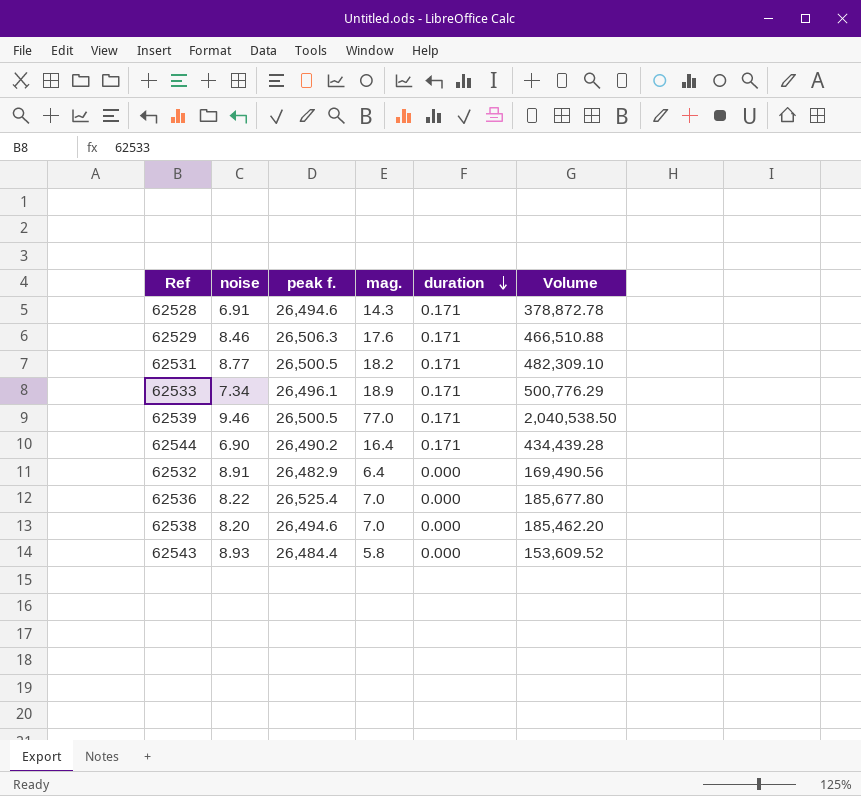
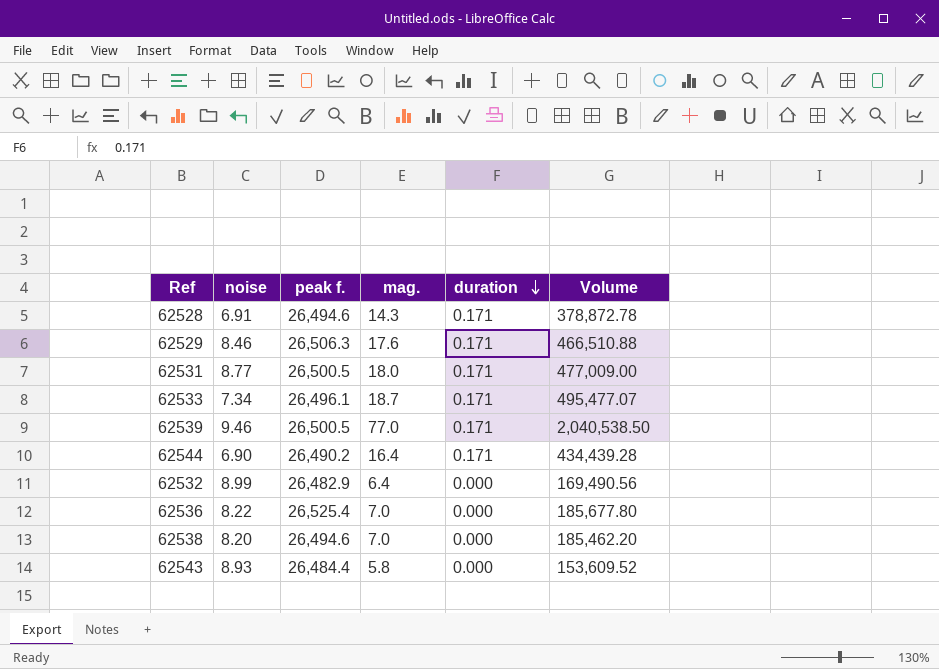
62531 | mag.: 18.2 -> 18.0
62531 | Volume: 482,309.10 -> 477,009.00
62533 | mag.: 18.9 -> 18.7
62533 | Volume: 500,776.29 -> 495,477.07
62532 | noise: 8.91 -> 8.99

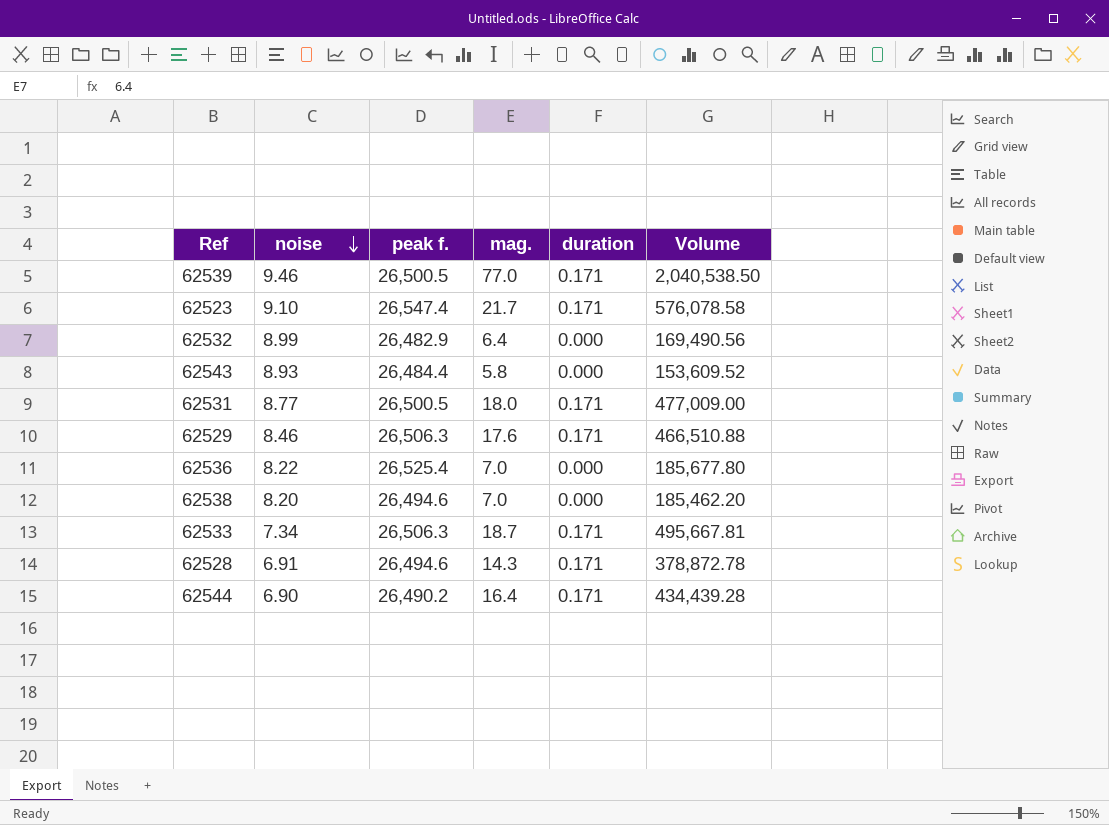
row order: duration descending -> noise descending
row 62523: none -> 9.10 | 26,547.4 | 21.7 | 0.171 | 576,078.58
62533 | peak f.: 26,496.1 -> 26,506.3
62533 | Volume: 495,477.07 -> 495,667.81

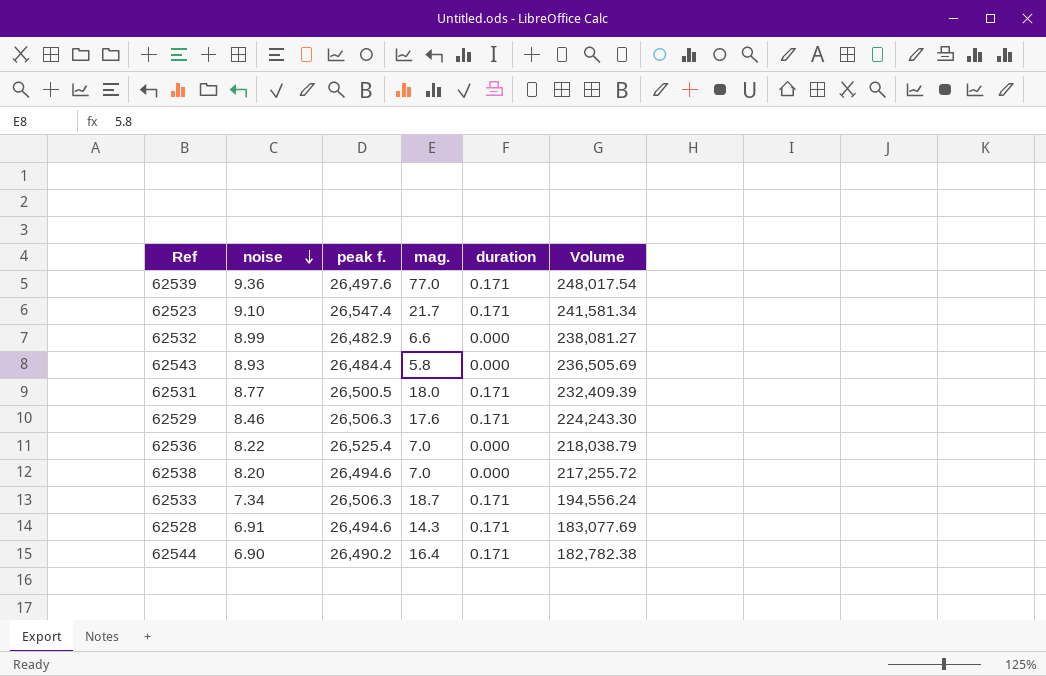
column Volume | formula: [peak f.] * [mag.] -> [noise] * [peak f.]
62539 | noise: 9.46 -> 9.36
62539 | peak f.: 26,500.5 -> 26,497.6
62532 | mag.: 6.4 -> 6.6

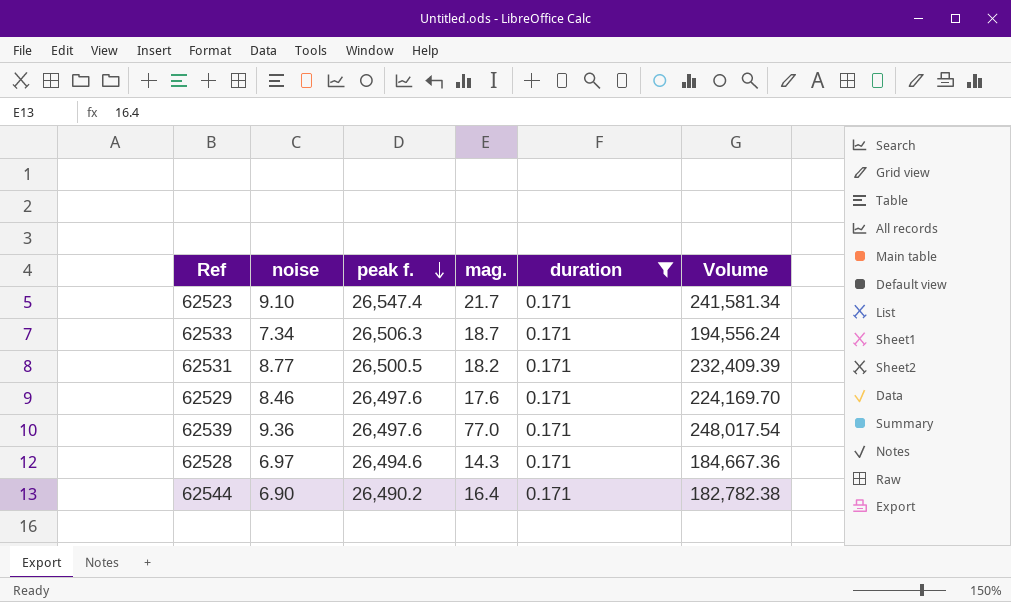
filter: none -> duration = 0.171
row order: noise descending -> peak f. descending
62531 | mag.: 18.0 -> 18.2
62529 | peak f.: 26,506.3 -> 26,497.6
62529 | Volume: 224,243.30 -> 224,169.70
62528 | noise: 6.91 -> 6.97
62528 | Volume: 183,077.69 -> 184,667.36

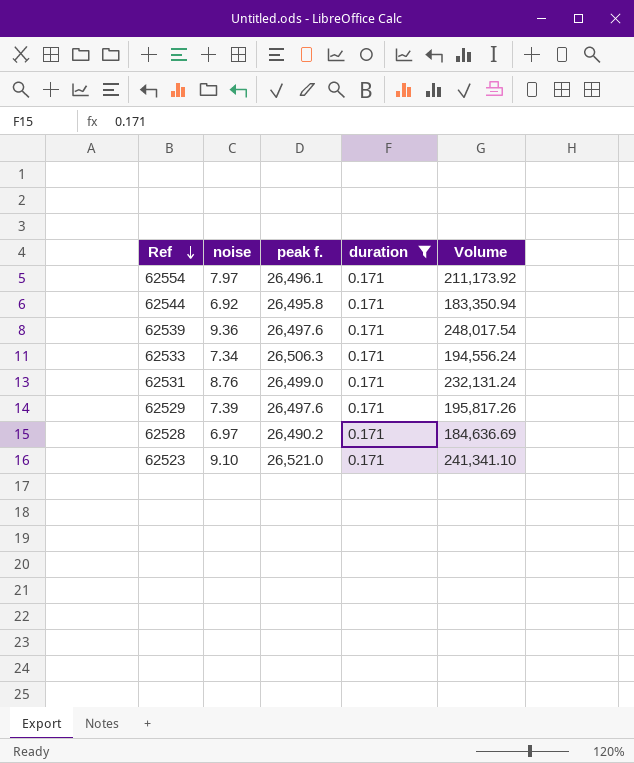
row order: peak f. descending -> Ref descending
column mag. | position: 4 -> none
row 62554: none -> 7.97 | 26,496.1 | 0.171 | 211,173.92
62544 | noise: 6.90 -> 6.92
62544 | peak f.: 26,490.2 -> 26,495.8
62544 | Volume: 182,782.38 -> 183,350.94
62531 | noise: 8.77 -> 8.76
62531 | peak f.: 26,500.5 -> 26,499.0
62531 | Volume: 232,409.39 -> 232,131.24
62529 | noise: 8.46 -> 7.39
62529 | Volume: 224,169.70 -> 195,817.26
62528 | peak f.: 26,494.6 -> 26,490.2
62528 | Volume: 184,667.36 -> 184,636.69
62523 | peak f.: 26,547.4 -> 26,521.0
62523 | Volume: 241,581.34 -> 241,341.10

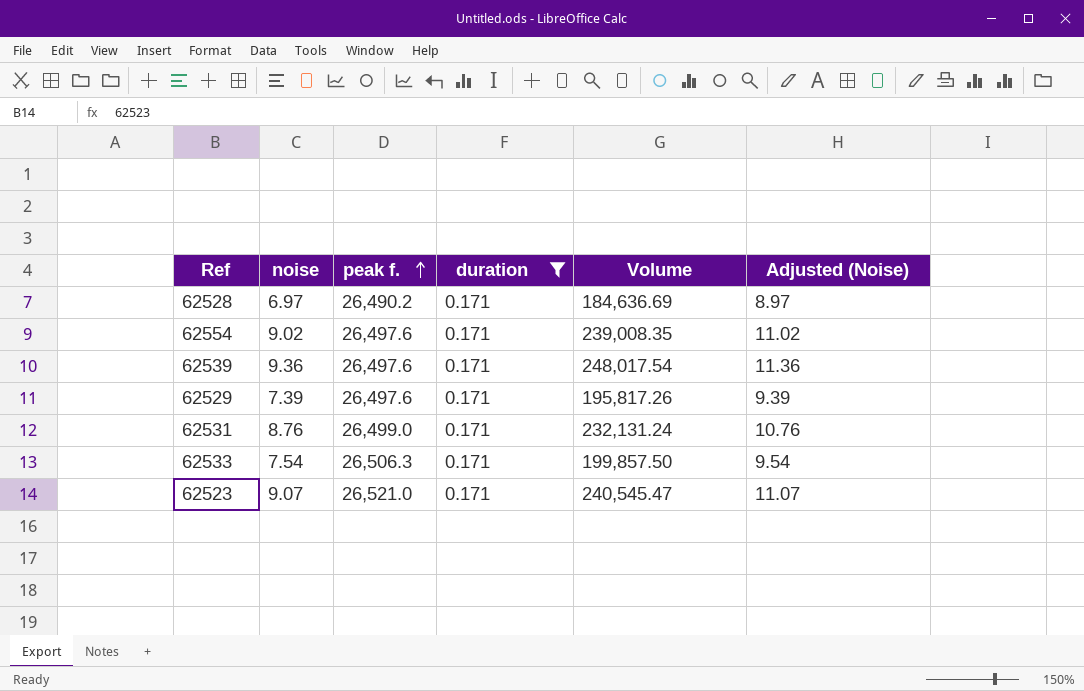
row order: Ref descending -> peak f. ascending
column Adjusted (Noise) | formula: none -> [noise] + 2
row 62544: 6.92 | 26,495.8 | 0.171 | 183,350.94 -> none
62554 | noise: 7.97 -> 9.02
62554 | peak f.: 26,496.1 -> 26,497.6
62554 | Volume: 211,173.92 -> 239,008.35
62533 | noise: 7.34 -> 7.54
62533 | Volume: 194,556.24 -> 199,857.50
62523 | noise: 9.10 -> 9.07
62523 | Volume: 241,341.10 -> 240,545.47

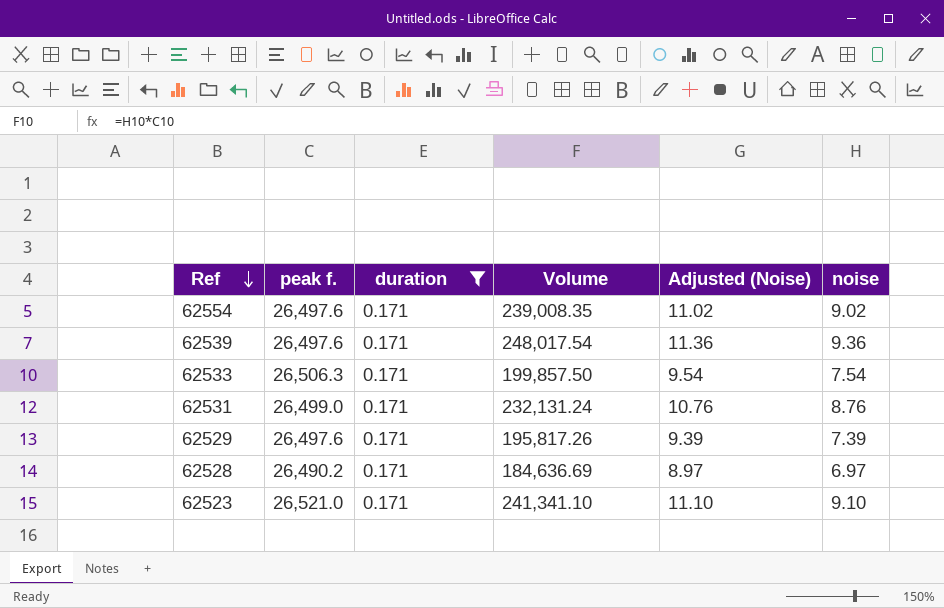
row order: peak f. ascending -> Ref descending
column noise | position: 2 -> 6
62523 | Volume: 240,545.47 -> 241,341.10
62523 | Adjusted (Noise): 11.07 -> 11.10
62523 | noise: 9.07 -> 9.10

